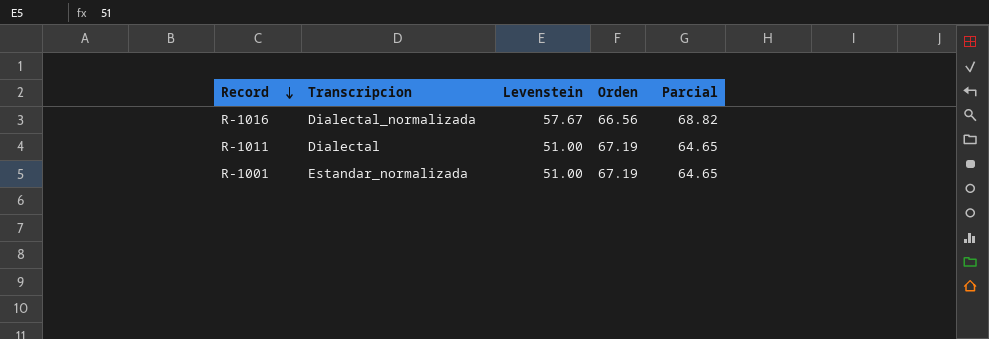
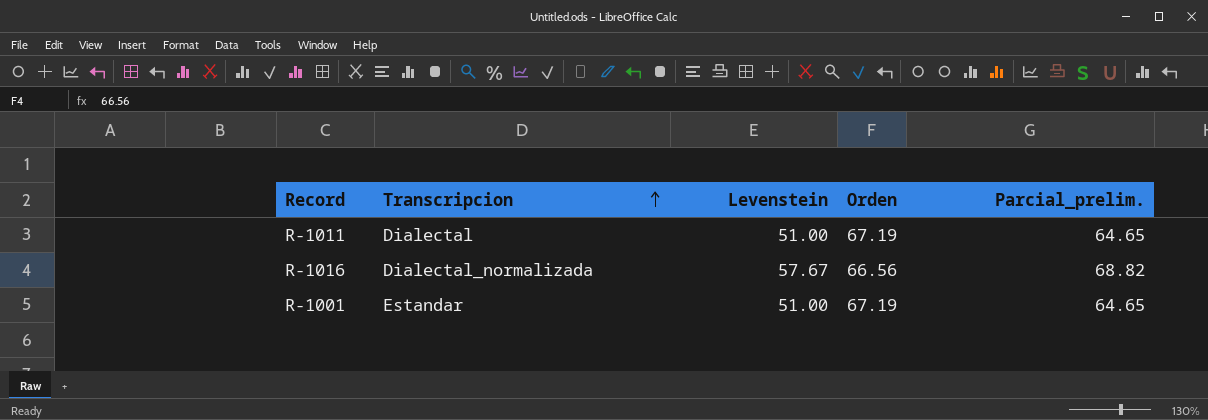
row order: Record descending -> Transcripcion ascending
column name: Parcial -> Parcial_prelim.
R-1001 | Transcripcion: Estandar_normalizada -> Estandar

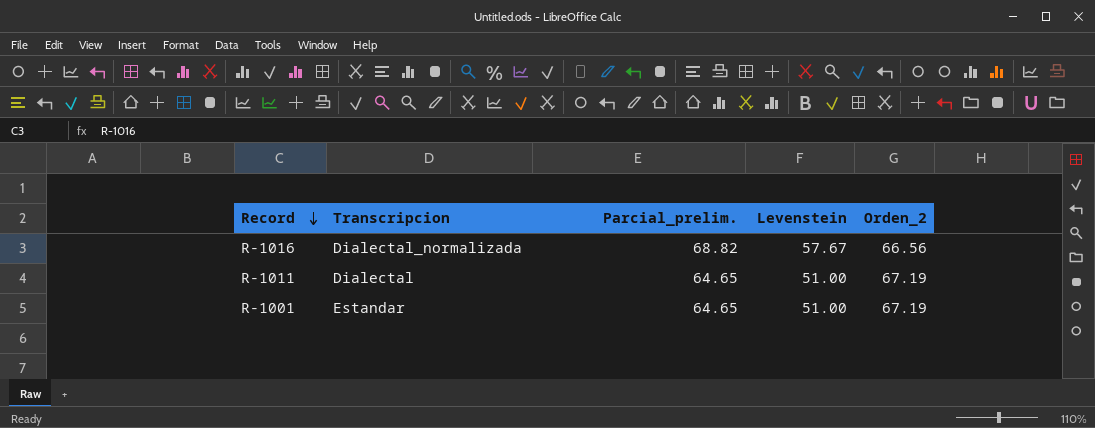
row order: Transcripcion ascending -> Record descending
column Parcial_prelim. | position: 5 -> 3
column name: Orden -> Orden_2

